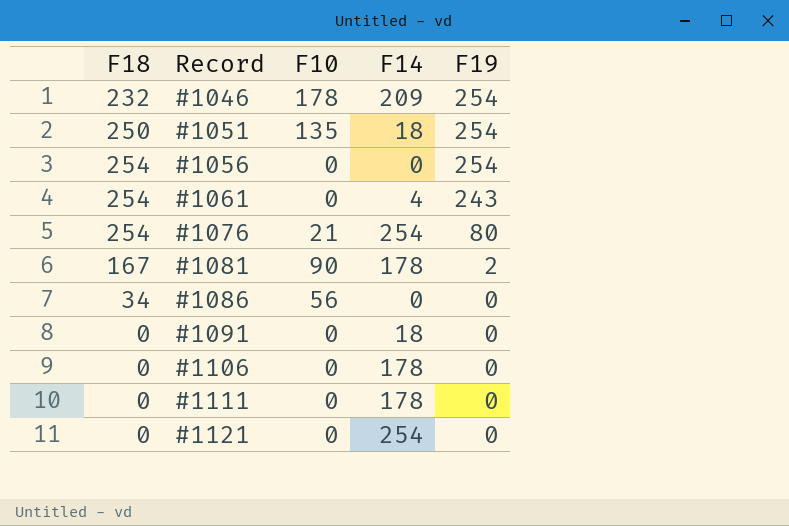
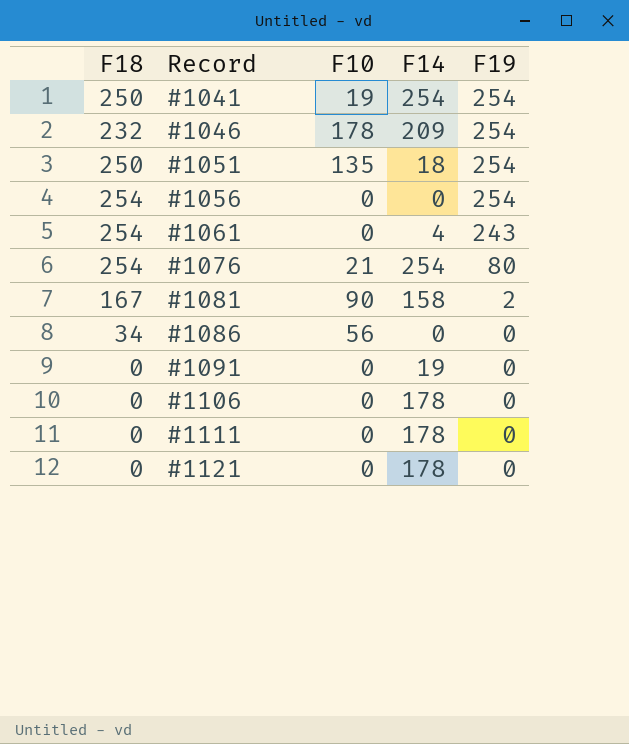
row #1041: none -> 250 | 19 | 254 | 254
#1081 | F14: 178 -> 158
#1091 | F14: 18 -> 19
#1121 | F14: 254 -> 178

